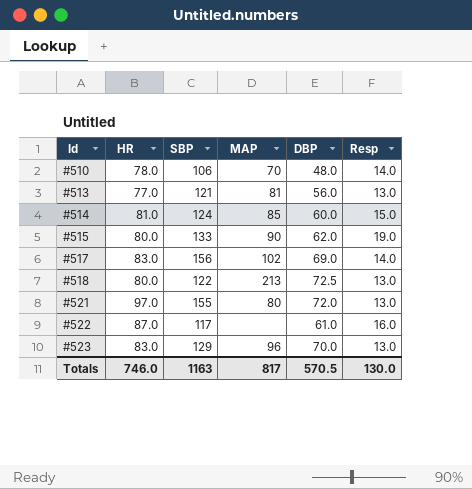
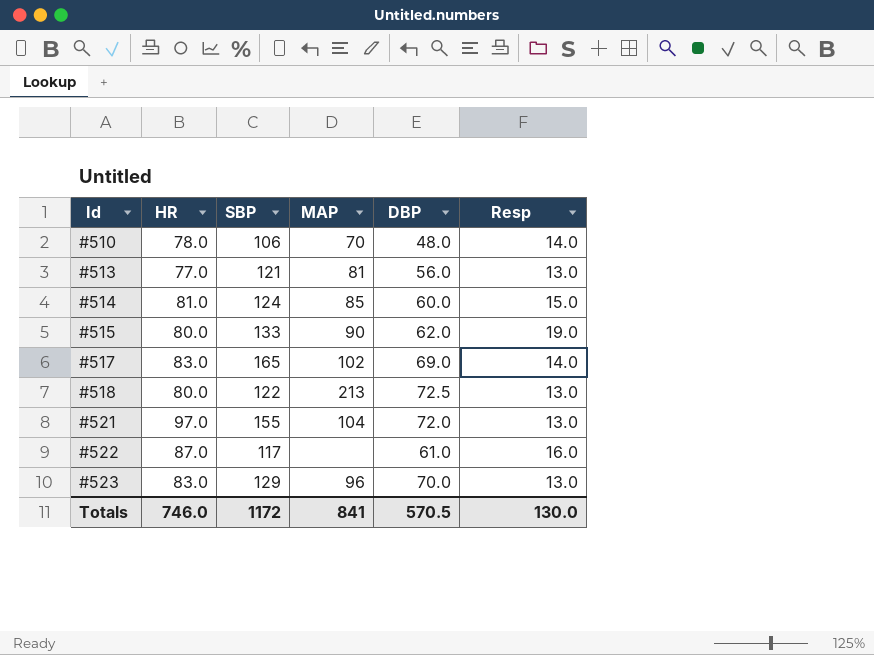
#517 | SBP: 156 -> 165
#521 | MAP: 80 -> 104
Totals | SBP: 1163 -> 1172
Totals | MAP: 817 -> 841

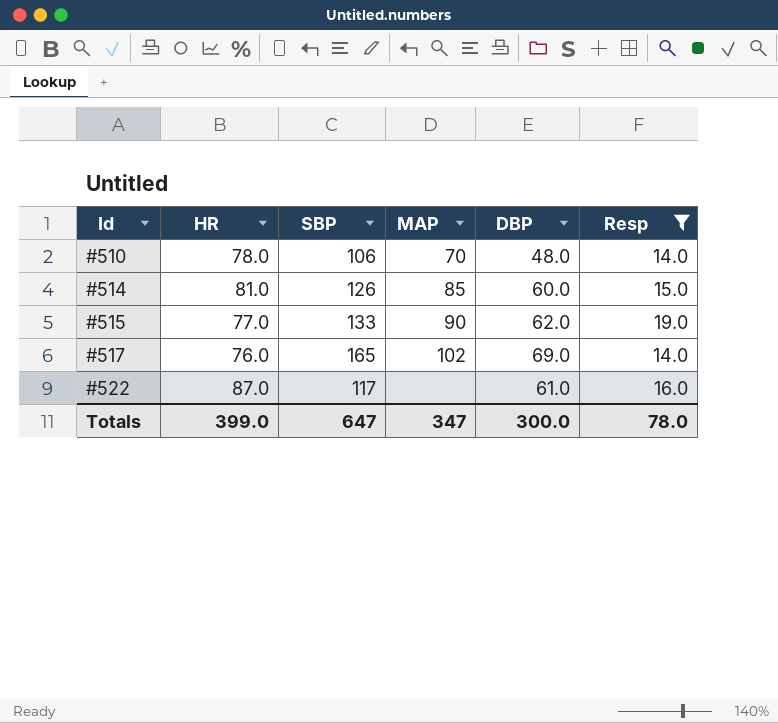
filter: none -> Resp != 13.0
#514 | SBP: 124 -> 126
#515 | HR: 80.0 -> 77.0
#517 | HR: 83.0 -> 76.0
Totals | HR: 746.0 -> 399.0
Totals | SBP: 1172 -> 647
Totals | MAP: 841 -> 347
Totals | DBP: 570.5 -> 300.0
Totals | Resp: 130.0 -> 78.0

